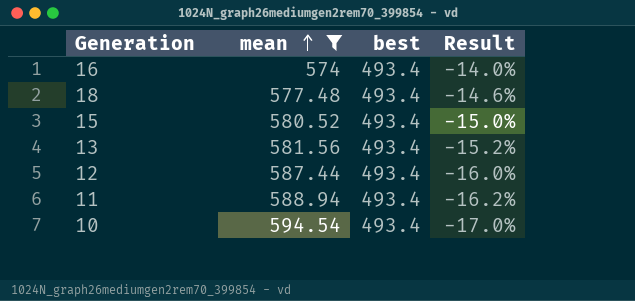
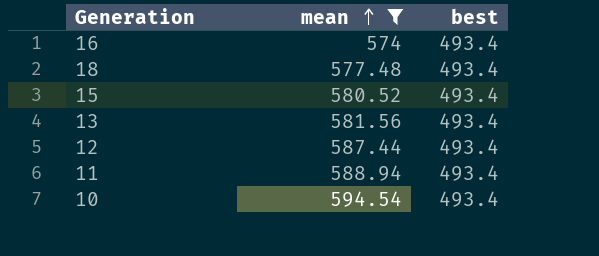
column Result | formula: ([best] - [mean]) / [mean] -> none

